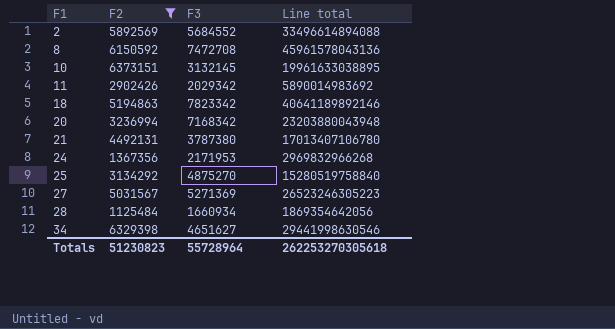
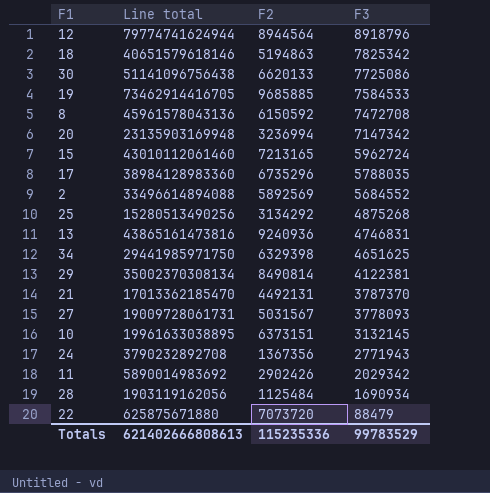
filter: F2 <= 6373151 -> none
row order: F1 ascending -> F3 descending
column Line total | position: 4 -> 2
18 | Line total: 40641189892146 -> 40651579618146
18 | F3: 7823342 -> 7825342
20 | Line total: 23203880043948 -> 23135903169948
20 | F3: 7168342 -> 7147342
25 | Line total: 15280519758840 -> 15280513490256
25 | F3: 4875270 -> 4875268
34 | Line total: 29441998630546 -> 29441985971750
34 | F3: 4651627 -> 4651625
21 | Line total: 17013407106780 -> 17013362185470
21 | F3: 3787380 -> 3787370
27 | Line total: 26523246305223 -> 19009728061731
27 | F3: 5271369 -> 3778093
24 | Line total: 2969832966268 -> 3790232892708
24 | F3: 2171953 -> 2771943
28 | Line total: 1869354642056 -> 1903119162056
28 | F3: 1660934 -> 1690934
Totals | Line total: 262253270305618 -> 621402666808613
Totals | F2: 51230823 -> 115235336
Totals | F3: 55728964 -> 99783529

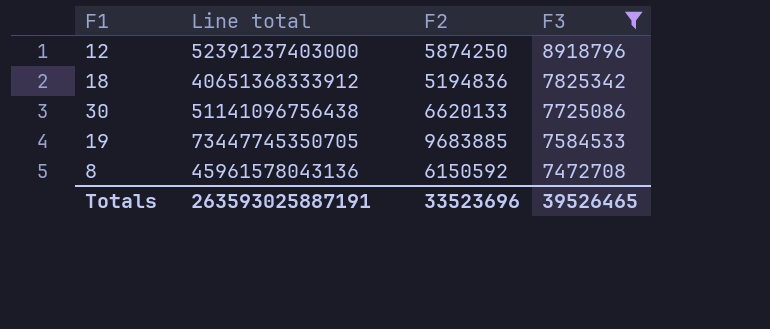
filter: none -> F3 >= 7472708
12 | Line total: 79774741624944 -> 52391237403000
12 | F2: 8944564 -> 5874250
18 | Line total: 40651579618146 -> 40651368333912
18 | F2: 5194863 -> 5194836
19 | Line total: 73462914416705 -> 73447745350705
19 | F2: 9685885 -> 9683885
Totals | Line total: 621402666808613 -> 263593025887191
Totals | F2: 115235336 -> 33523696
Totals | F3: 99783529 -> 39526465

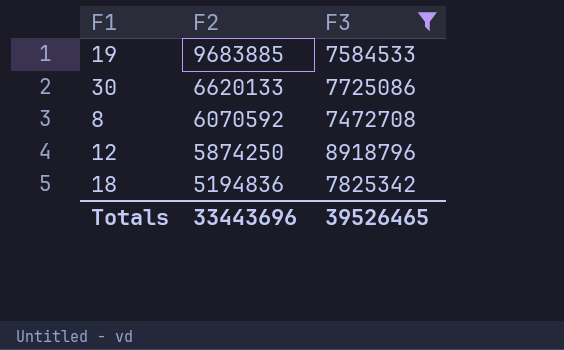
row order: F3 descending -> F2 descending
column Line total | formula: [F2] * [F3] -> none
8 | F2: 6150592 -> 6070592
Totals | F2: 33523696 -> 33443696

